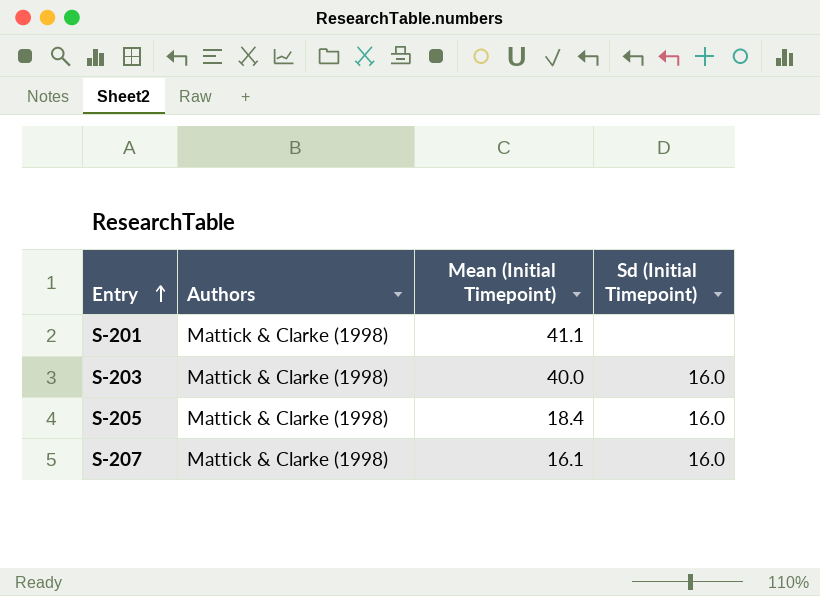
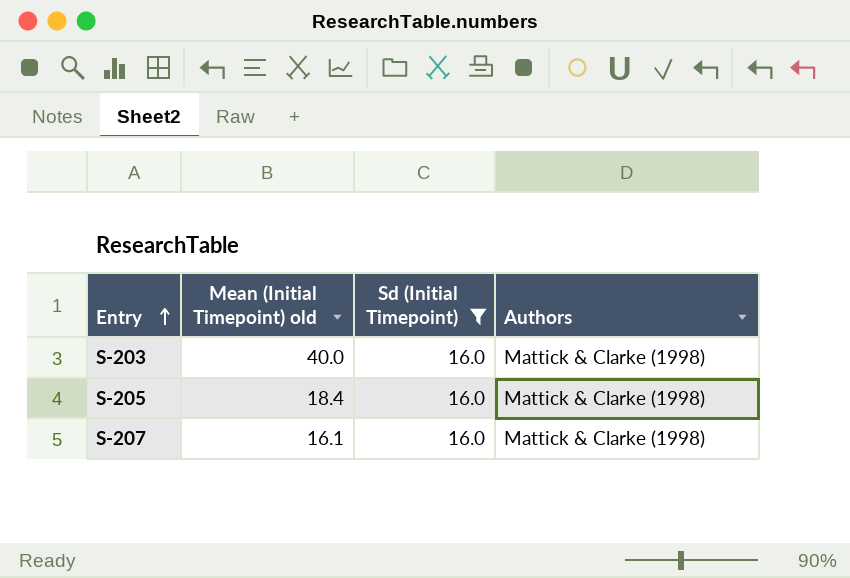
filter: none -> Sd (Initial Timepoint) = 16.0
column name: Mean (Initial Timepoint) -> Mean (Initial Timepoint) old
column Authors | position: 2 -> 4

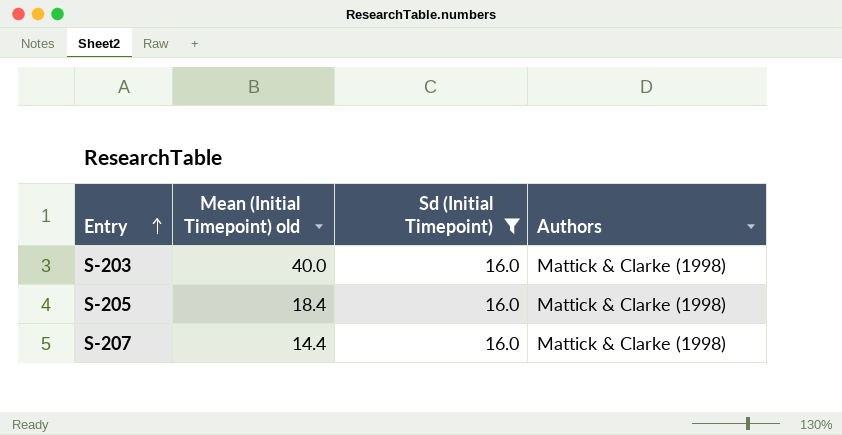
S-207 | Mean (Initial Timepoint) old: 16.1 -> 14.4

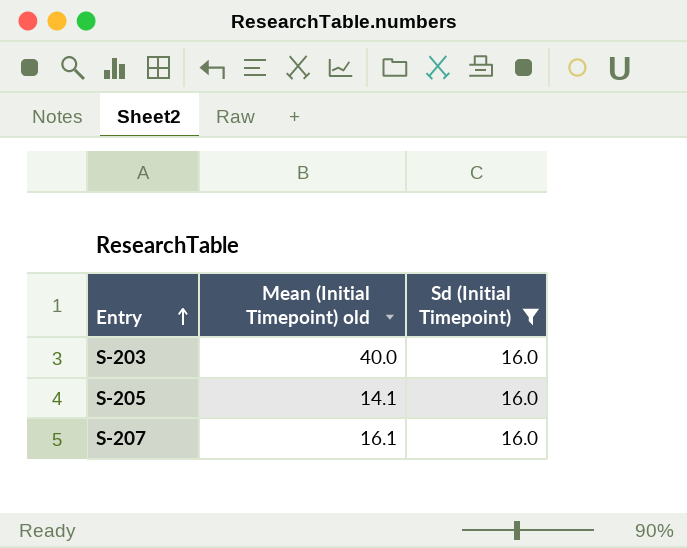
column Authors | position: 4 -> none
S-205 | Mean (Initial Timepoint) old: 18.4 -> 14.1
S-207 | Mean (Initial Timepoint) old: 14.4 -> 16.1

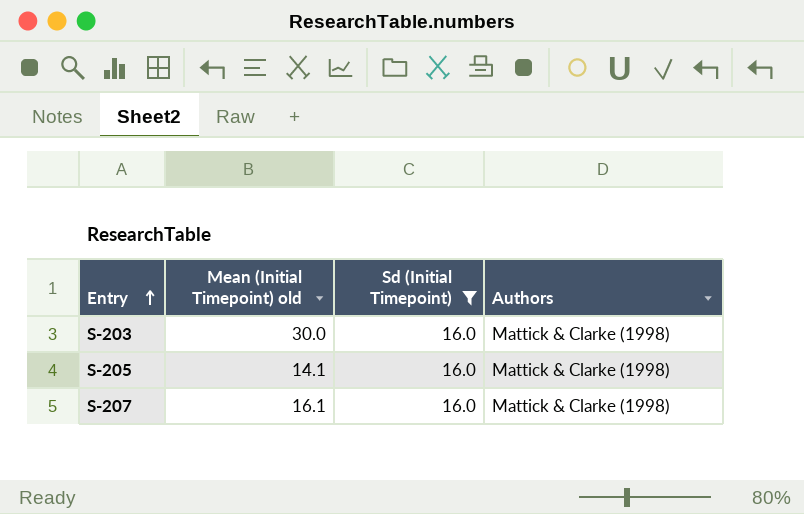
column Authors | position: none -> 4
S-203 | Mean (Initial Timepoint) old: 40.0 -> 30.0

